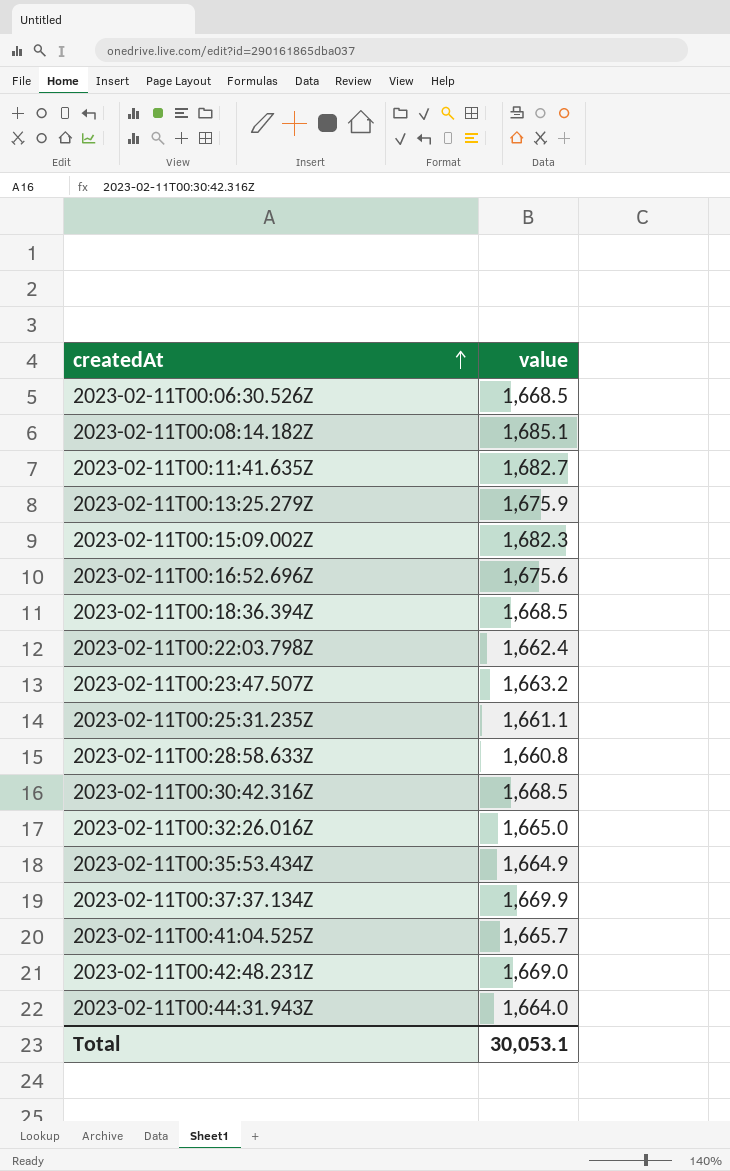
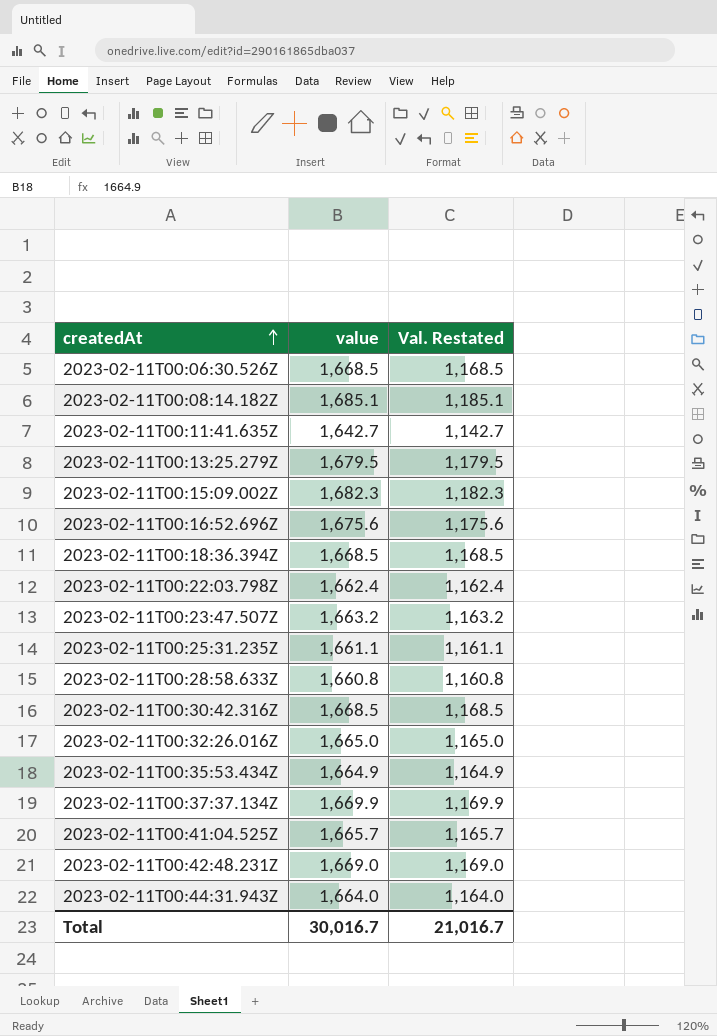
column Val. Restated | formula: none -> [value] - 500
2023-02-11T00:11:41.635Z | value: 1,682.7 -> 1,642.7
2023-02-11T00:13:25.279Z | value: 1,675.9 -> 1,679.5
Total | value: 30,053.1 -> 30,016.7

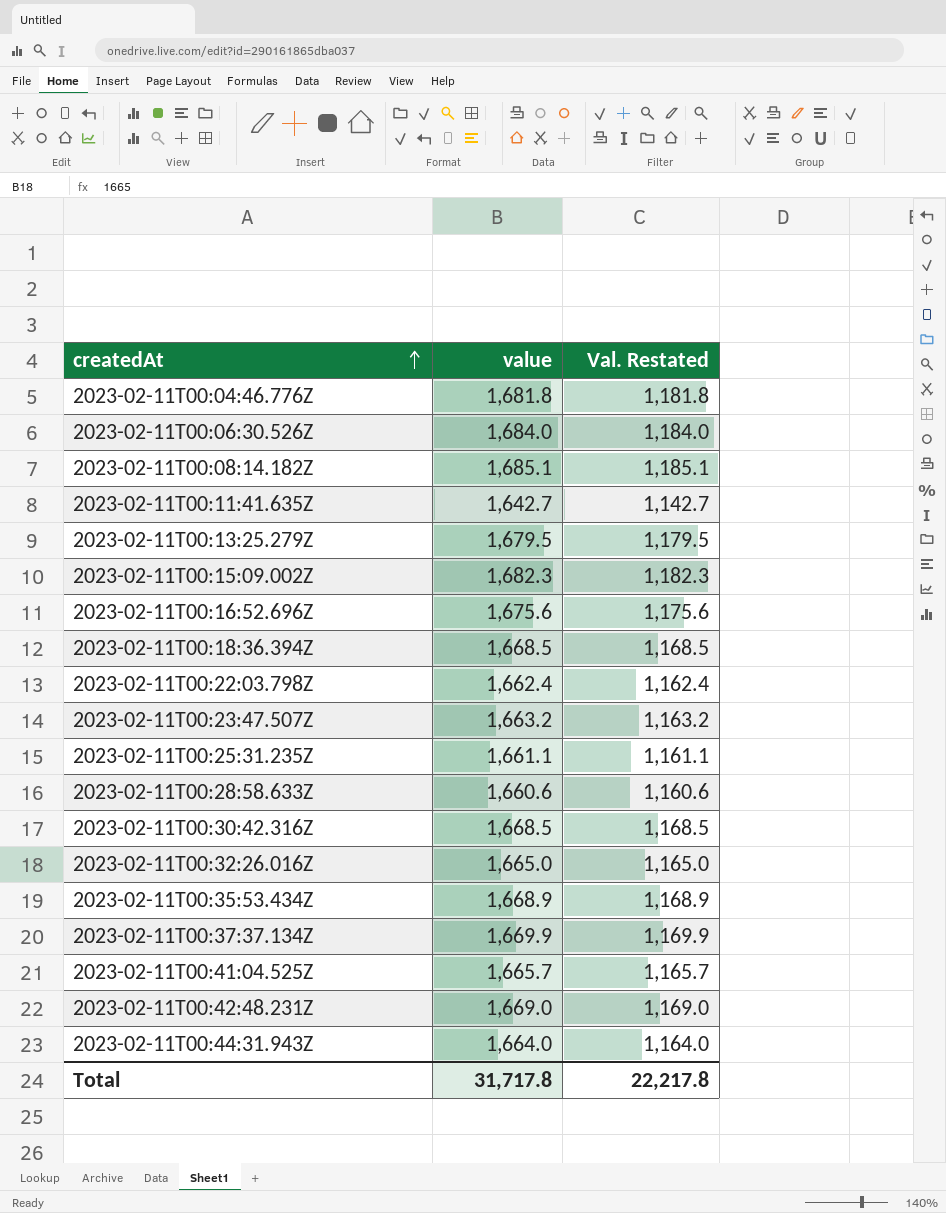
row 2023-02-11T00:04:46.776Z: none -> 1,681.8 | 1,181.8
2023-02-11T00:06:30.526Z | value: 1,668.5 -> 1,684.0
2023-02-11T00:06:30.526Z | Val. Restated: 1,168.5 -> 1,184.0
2023-02-11T00:28:58.633Z | value: 1,660.8 -> 1,660.6
2023-02-11T00:28:58.633Z | Val. Restated: 1,160.8 -> 1,160.6
2023-02-11T00:35:53.434Z | value: 1,664.9 -> 1,668.9
2023-02-11T00:35:53.434Z | Val. Restated: 1,164.9 -> 1,168.9
Total | value: 30,016.7 -> 31,717.8
Total | Val. Restated: 21,016.7 -> 22,217.8

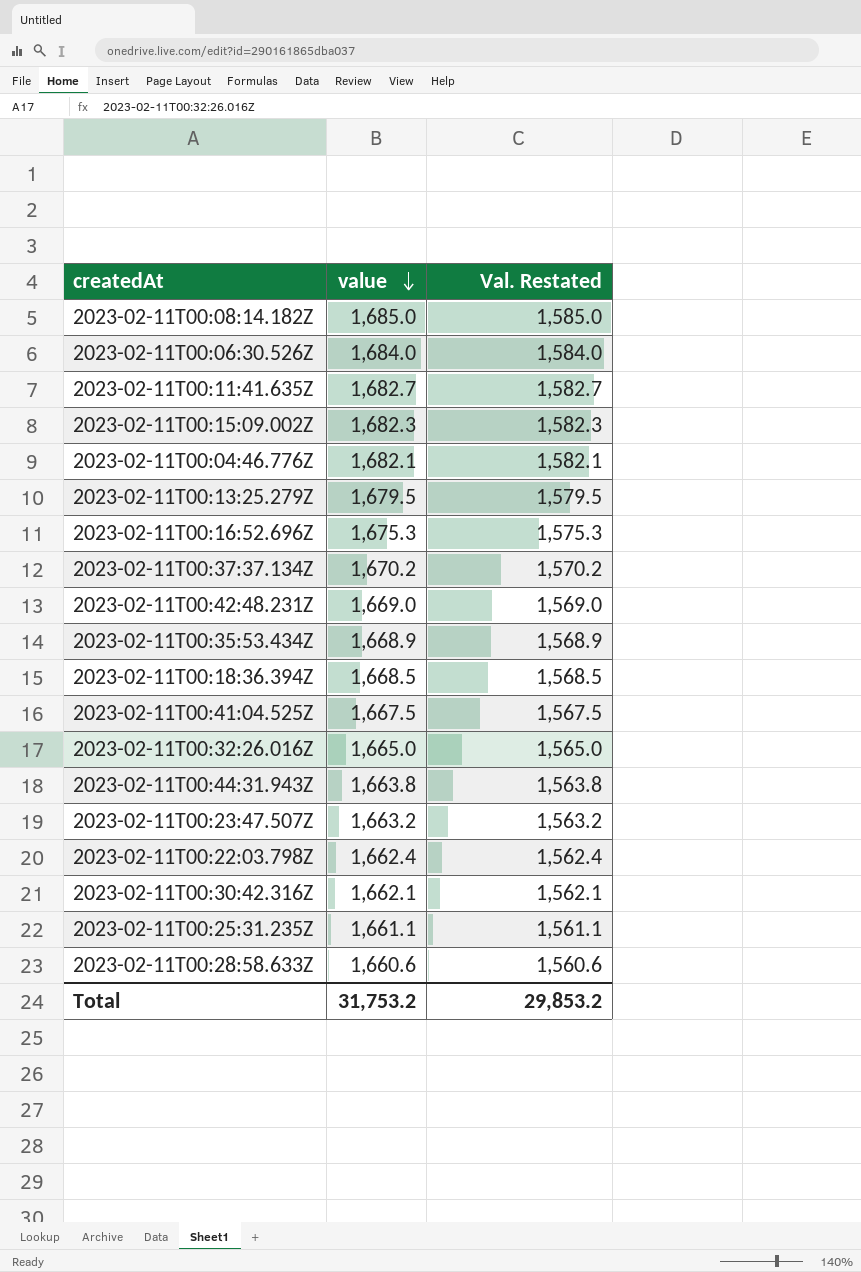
row order: createdAt ascending -> value descending
column Val. Restated | formula: [value] - 500 -> [value] - 100
2023-02-11T00:08:14.182Z | value: 1,685.1 -> 1,685.0
2023-02-11T00:11:41.635Z | value: 1,642.7 -> 1,682.7
2023-02-11T00:04:46.776Z | value: 1,681.8 -> 1,682.1
2023-02-11T00:16:52.696Z | value: 1,675.6 -> 1,675.3
2023-02-11T00:37:37.134Z | value: 1,669.9 -> 1,670.2
2023-02-11T00:41:04.525Z | value: 1,665.7 -> 1,667.5
2023-02-11T00:44:31.943Z | value: 1,664.0 -> 1,663.8
2023-02-11T00:30:42.316Z | value: 1,668.5 -> 1,662.1
Total | value: 31,717.8 -> 31,753.2
Total | Val. Restated: 22,217.8 -> 29,853.2

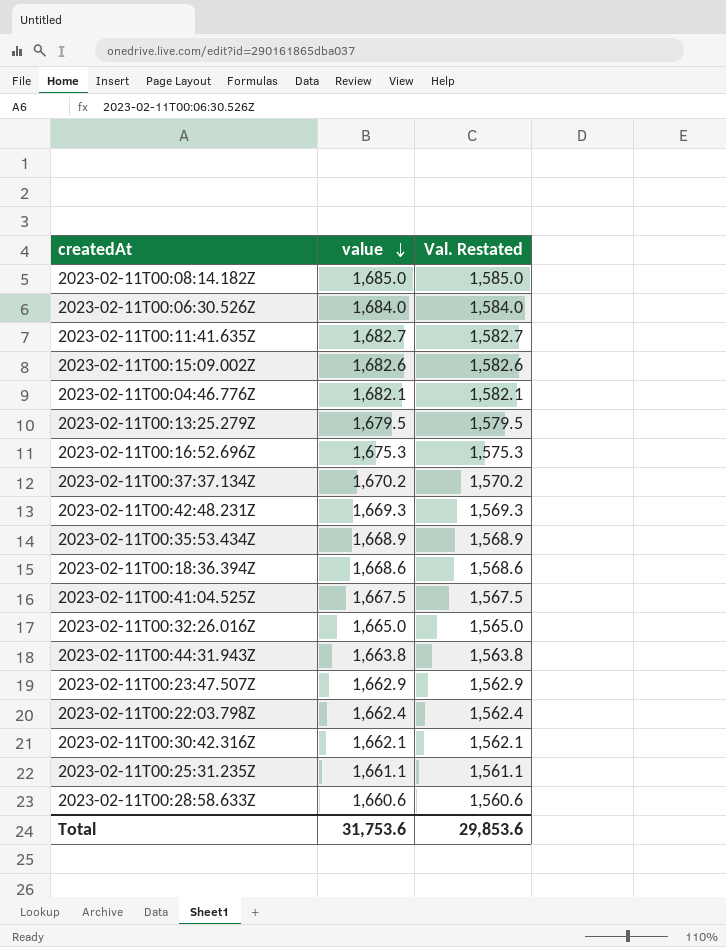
2023-02-11T00:15:09.002Z | value: 1,682.3 -> 1,682.6
2023-02-11T00:15:09.002Z | Val. Restated: 1,582.3 -> 1,582.6
2023-02-11T00:42:48.231Z | value: 1,669.0 -> 1,669.3
2023-02-11T00:42:48.231Z | Val. Restated: 1,569.0 -> 1,569.3
2023-02-11T00:18:36.394Z | value: 1,668.5 -> 1,668.6
2023-02-11T00:18:36.394Z | Val. Restated: 1,568.5 -> 1,568.6
2023-02-11T00:23:47.507Z | value: 1,663.2 -> 1,662.9
2023-02-11T00:23:47.507Z | Val. Restated: 1,563.2 -> 1,562.9
Total | value: 31,753.2 -> 31,753.6
Total | Val. Restated: 29,853.2 -> 29,853.6

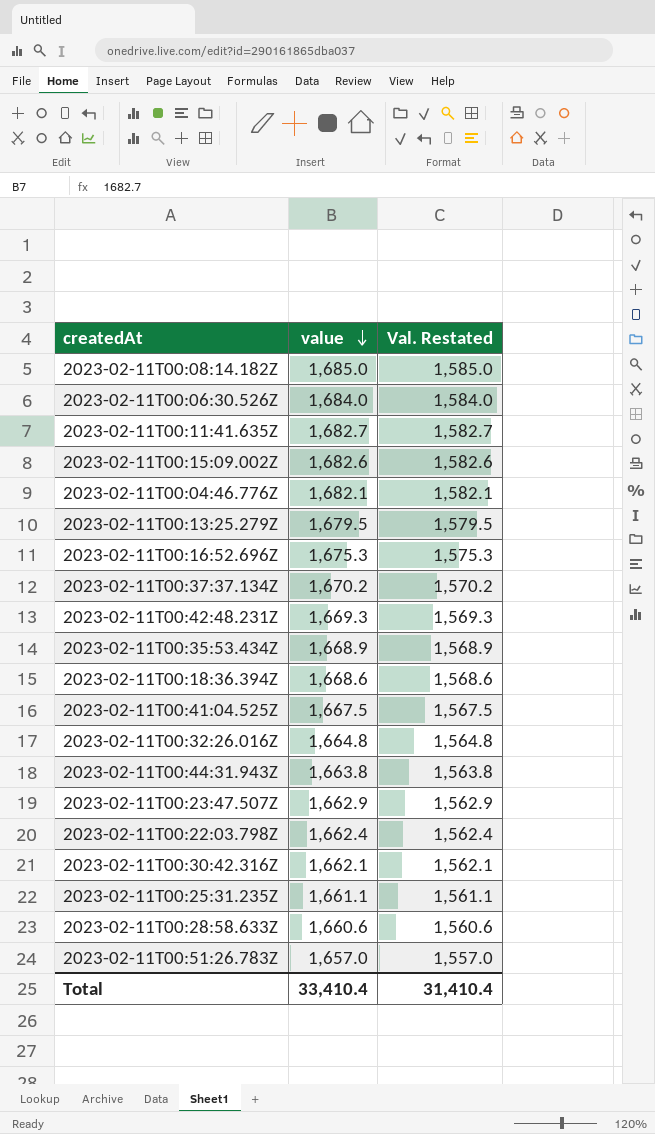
2023-02-11T00:32:26.016Z | value: 1,665.0 -> 1,664.8
2023-02-11T00:32:26.016Z | Val. Restated: 1,565.0 -> 1,564.8
row 2023-02-11T00:51:26.783Z: none -> 1,657.0 | 1,557.0
Total | value: 31,753.6 -> 33,410.4
Total | Val. Restated: 29,853.6 -> 31,410.4

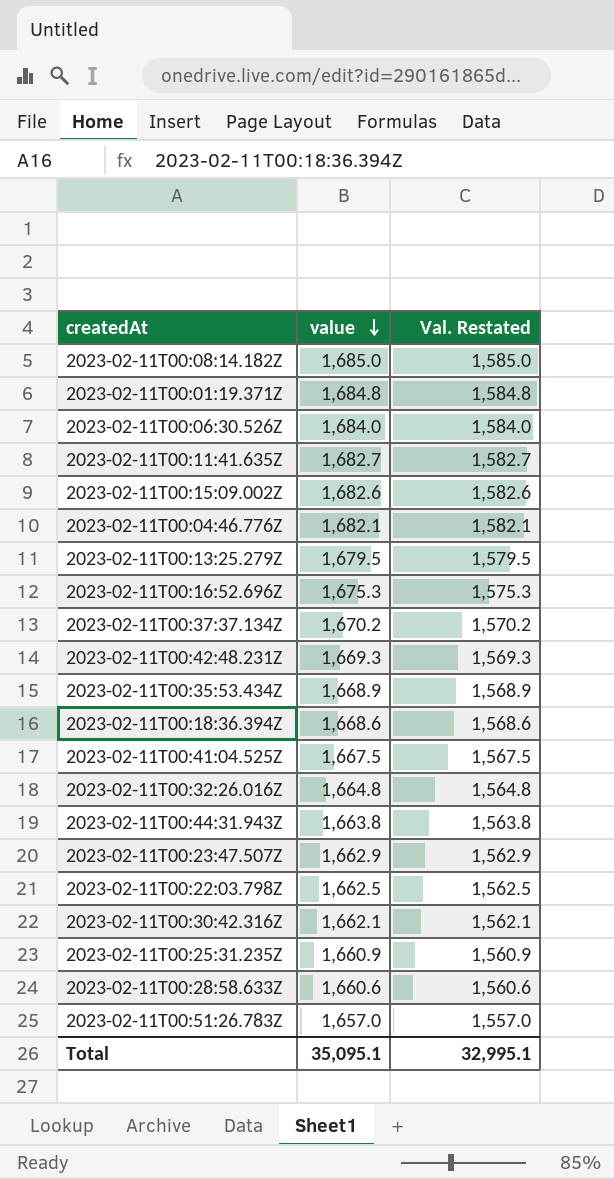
row 2023-02-11T00:01:19.371Z: none -> 1,684.8 | 1,584.8
2023-02-11T00:22:03.798Z | value: 1,662.4 -> 1,662.5
2023-02-11T00:22:03.798Z | Val. Restated: 1,562.4 -> 1,562.5
2023-02-11T00:25:31.235Z | value: 1,661.1 -> 1,660.9
2023-02-11T00:25:31.235Z | Val. Restated: 1,561.1 -> 1,560.9
Total | value: 33,410.4 -> 35,095.1
Total | Val. Restated: 31,410.4 -> 32,995.1

